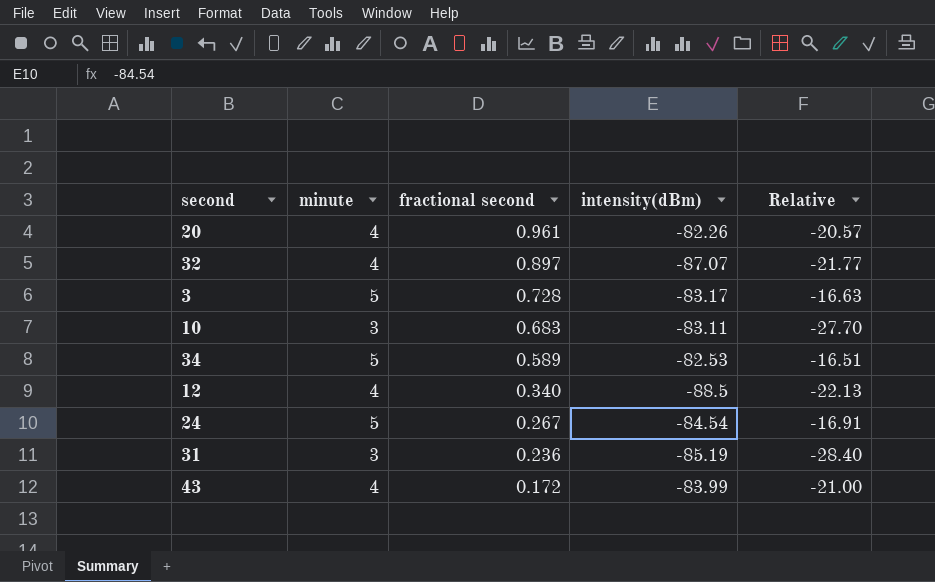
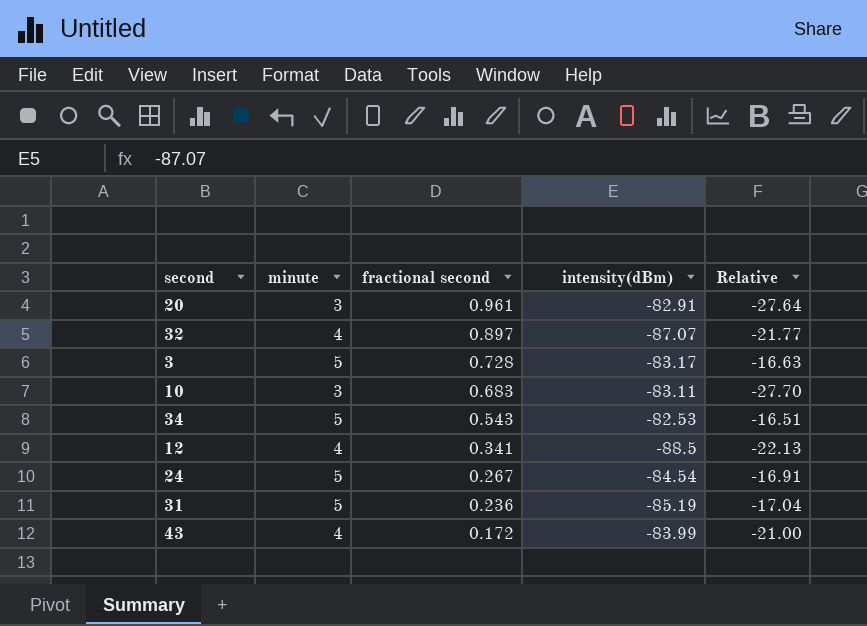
20 | minute: 4 -> 3
20 | intensity(dBm): -82.26 -> -82.91
20 | Relative: -20.57 -> -27.64
34 | fractional second: 0.589 -> 0.543
12 | fractional second: 0.340 -> 0.341
31 | minute: 3 -> 5
31 | Relative: -28.40 -> -17.04

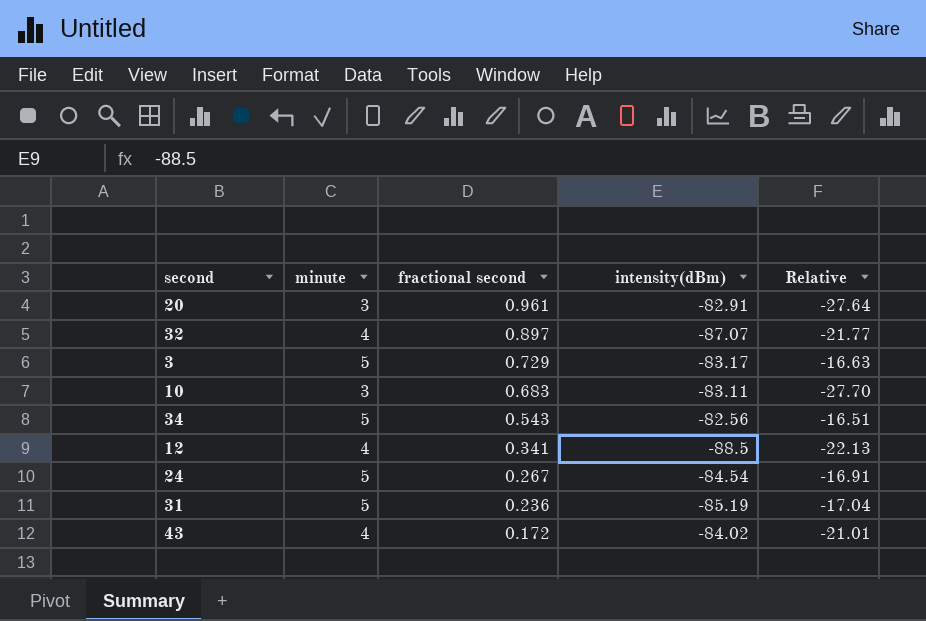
3 | fractional second: 0.728 -> 0.729
34 | intensity(dBm): -82.53 -> -82.56
43 | intensity(dBm): -83.99 -> -84.02
43 | Relative: -21.00 -> -21.01

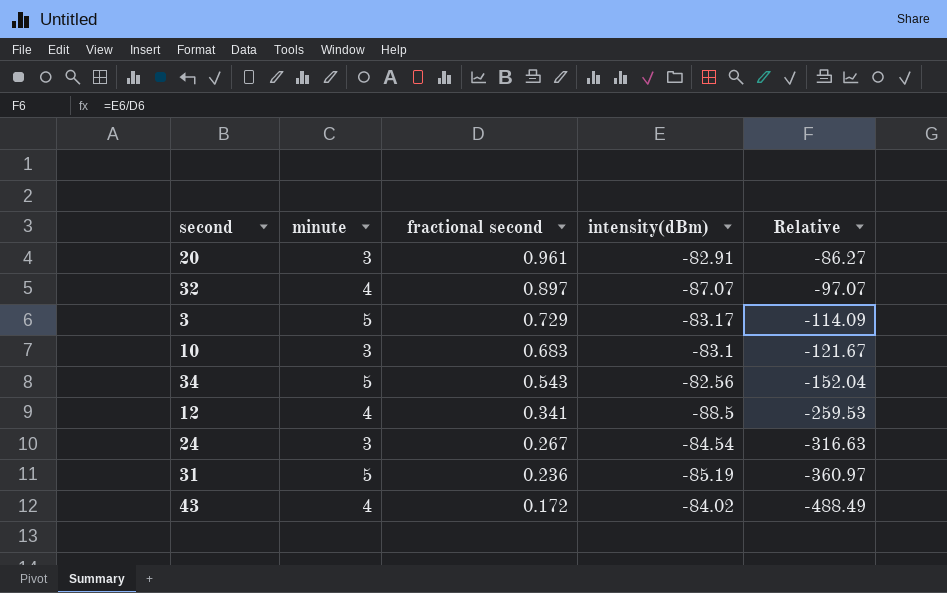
column Relative | formula: [intensity(dBm)] / [minute] -> [intensity(dBm)] / [fractional second]
10 | intensity(dBm): -83.11 -> -83.1
24 | minute: 5 -> 3

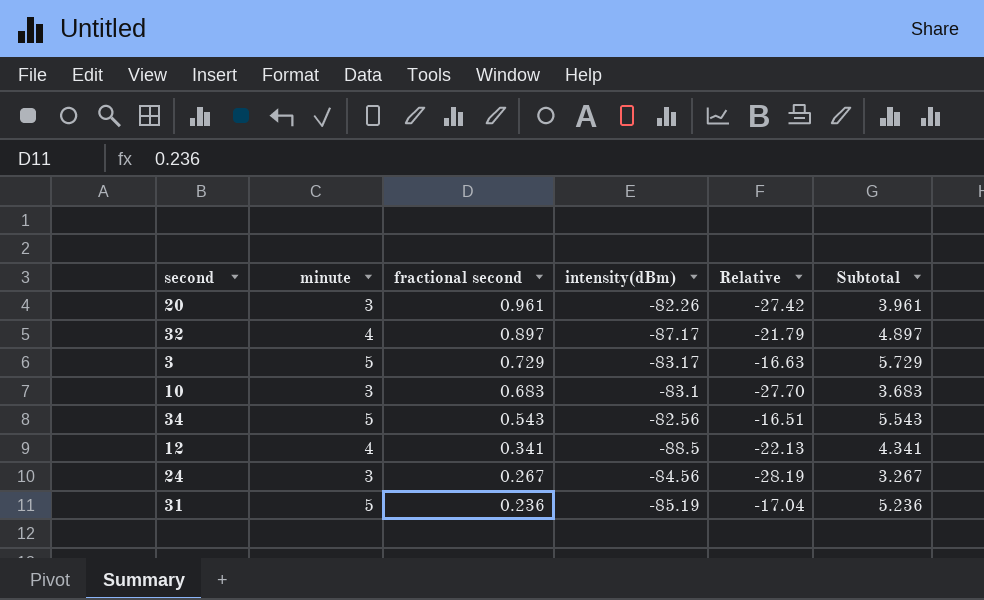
column Relative | formula: [intensity(dBm)] / [fractional second] -> [intensity(dBm)] / [minute]
column Subtotal | formula: none -> [minute] + [fractional second]
row 43: 4 | 0.172 | -84.02 | -488.49 -> none
20 | intensity(dBm): -82.91 -> -82.26
32 | intensity(dBm): -87.07 -> -87.17
24 | intensity(dBm): -84.54 -> -84.56

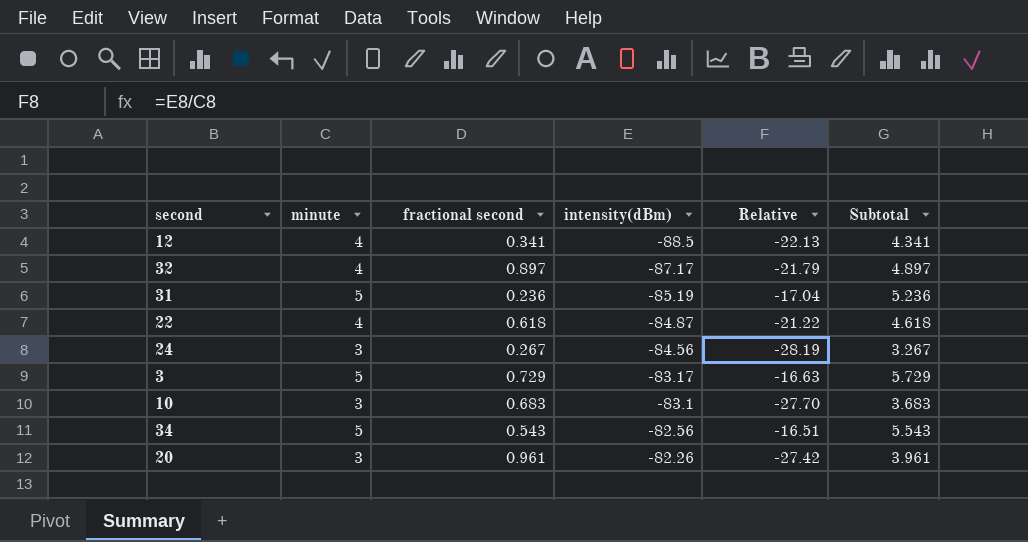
row order: fractional second descending -> intensity(dBm) ascending
row 22: none -> 4 | 0.618 | -84.87 | -21.22 | 4.618

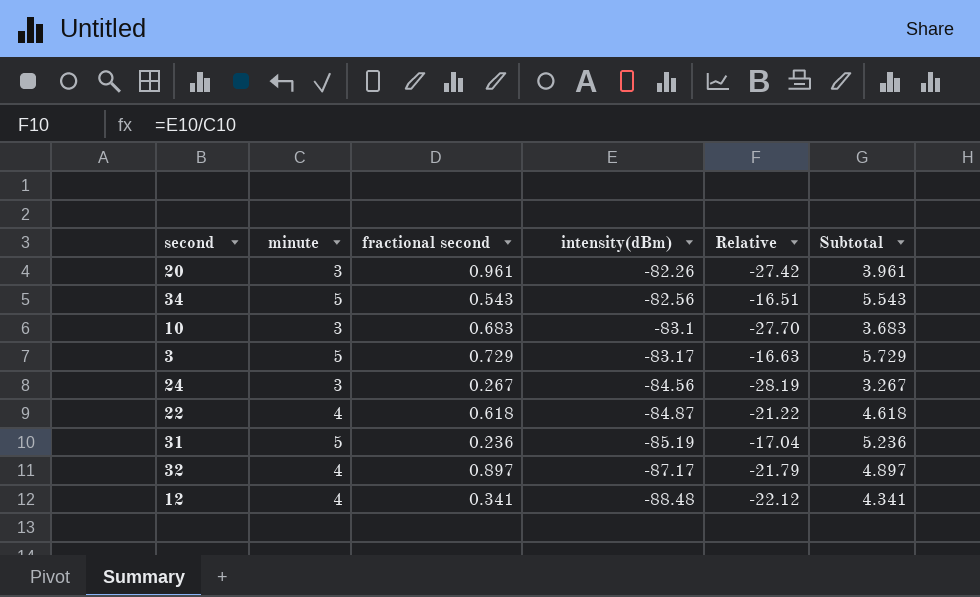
row order: intensity(dBm) ascending -> intensity(dBm) descending
12 | intensity(dBm): -88.5 -> -88.48
12 | Relative: -22.13 -> -22.12

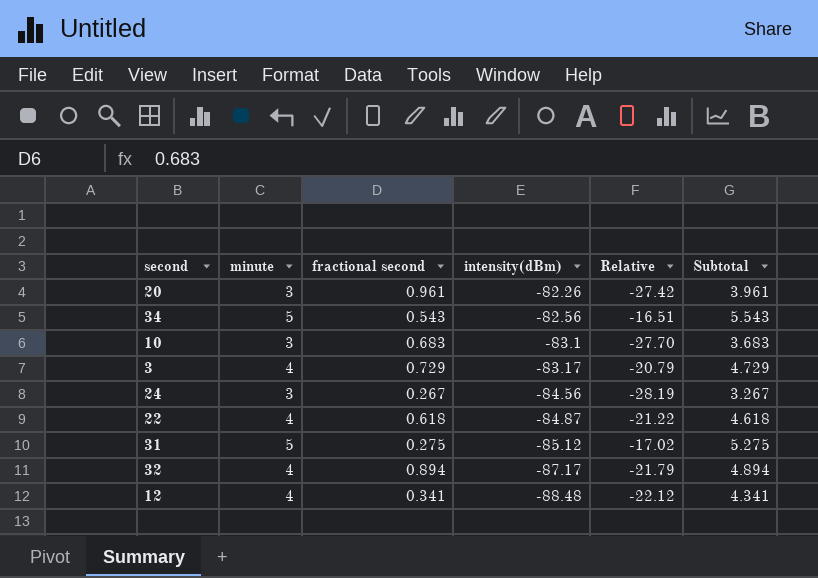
3 | minute: 5 -> 4
3 | Relative: -16.63 -> -20.79
3 | Subtotal: 5.729 -> 4.729
31 | fractional second: 0.236 -> 0.275
31 | intensity(dBm): -85.19 -> -85.12
31 | Relative: -17.04 -> -17.02
31 | Subtotal: 5.236 -> 5.275
32 | fractional second: 0.897 -> 0.894
32 | Subtotal: 4.897 -> 4.894

